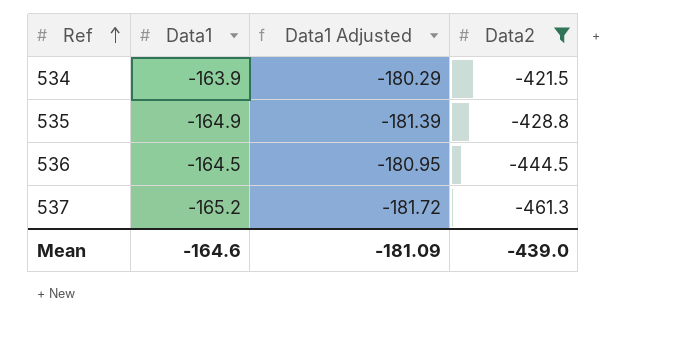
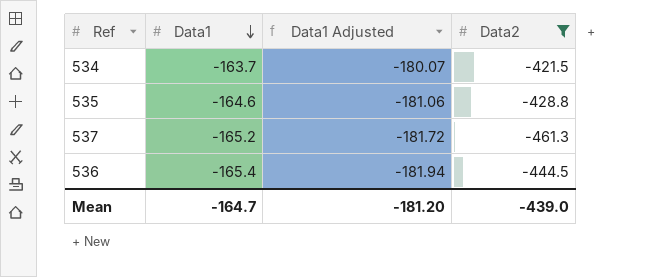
row order: Ref ascending -> Data1 descending
534 | Data1: -163.9 -> -163.7
534 | Data1 Adjusted: -180.29 -> -180.07
535 | Data1: -164.9 -> -164.6
535 | Data1 Adjusted: -181.39 -> -181.06
536 | Data1: -164.5 -> -165.4
536 | Data1 Adjusted: -180.95 -> -181.94
Mean | Data1: -164.6 -> -164.7
Mean | Data1 Adjusted: -181.09 -> -181.20

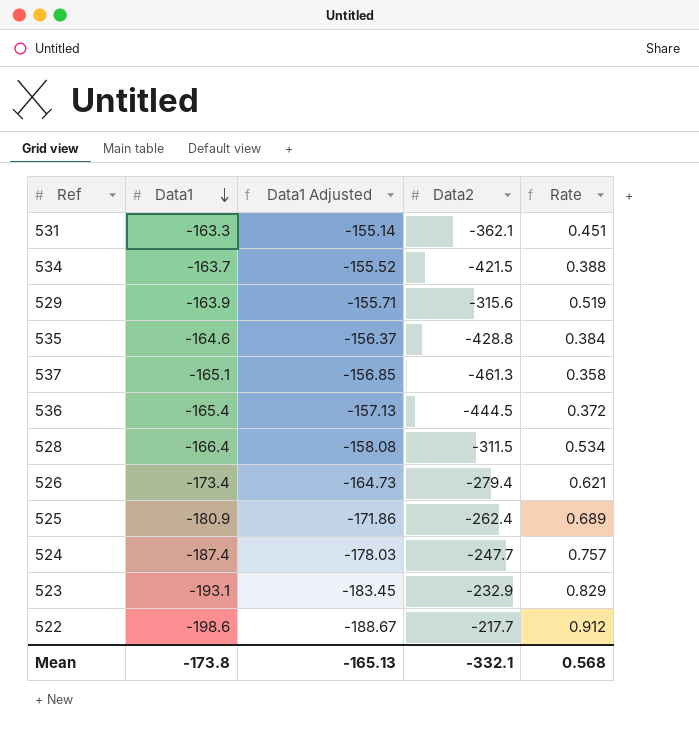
filter: Data2 <= -421.5 -> none
column Data1 Adjusted | formula: [Data1] * 1.1 -> [Data1] * 0.95
column Rate | formula: none -> [Data1] / [Data2]
537 | Data1: -165.2 -> -165.1
Mean | Data1: -164.7 -> -173.8
Mean | Data1 Adjusted: -181.20 -> -165.13
Mean | Data2: -439.0 -> -332.1

